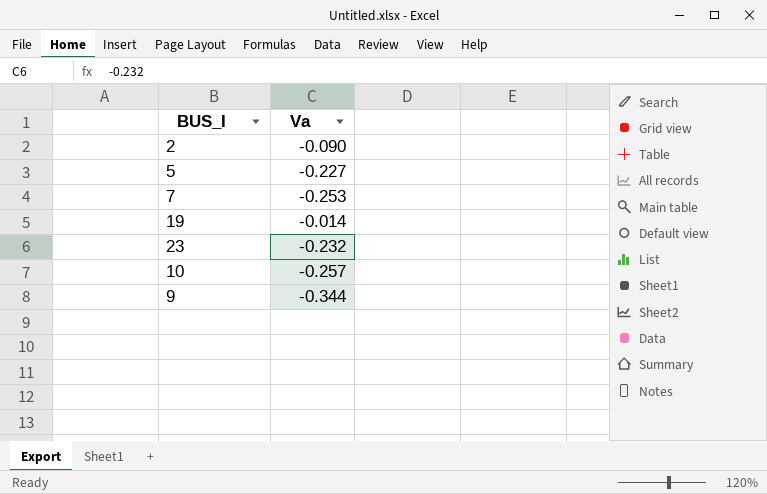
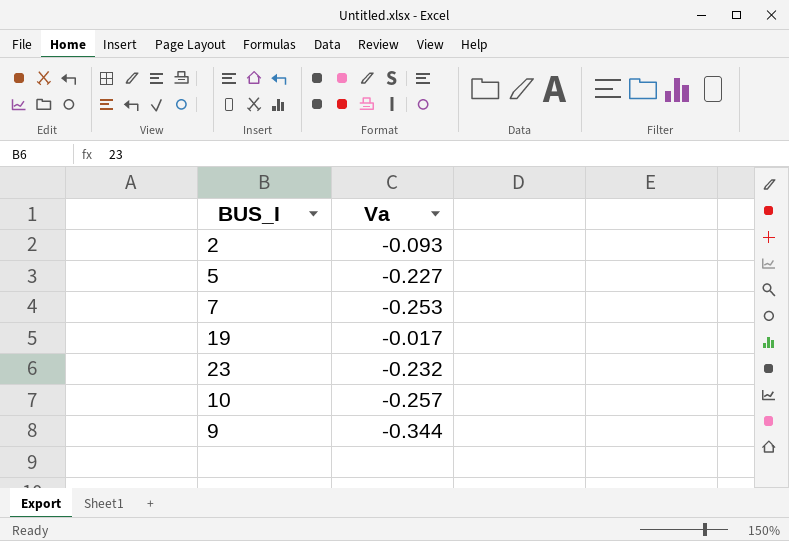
2 | Va: -0.090 -> -0.093
19 | Va: -0.014 -> -0.017

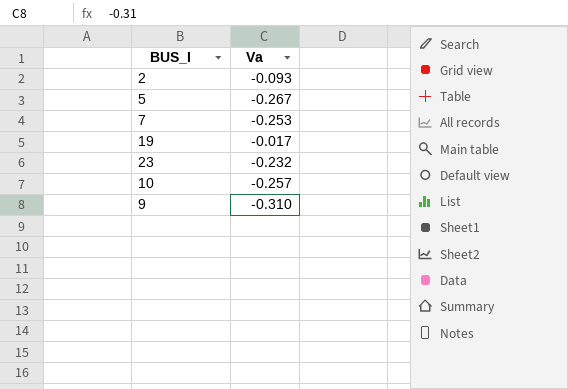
5 | Va: -0.227 -> -0.267
9 | Va: -0.344 -> -0.310

